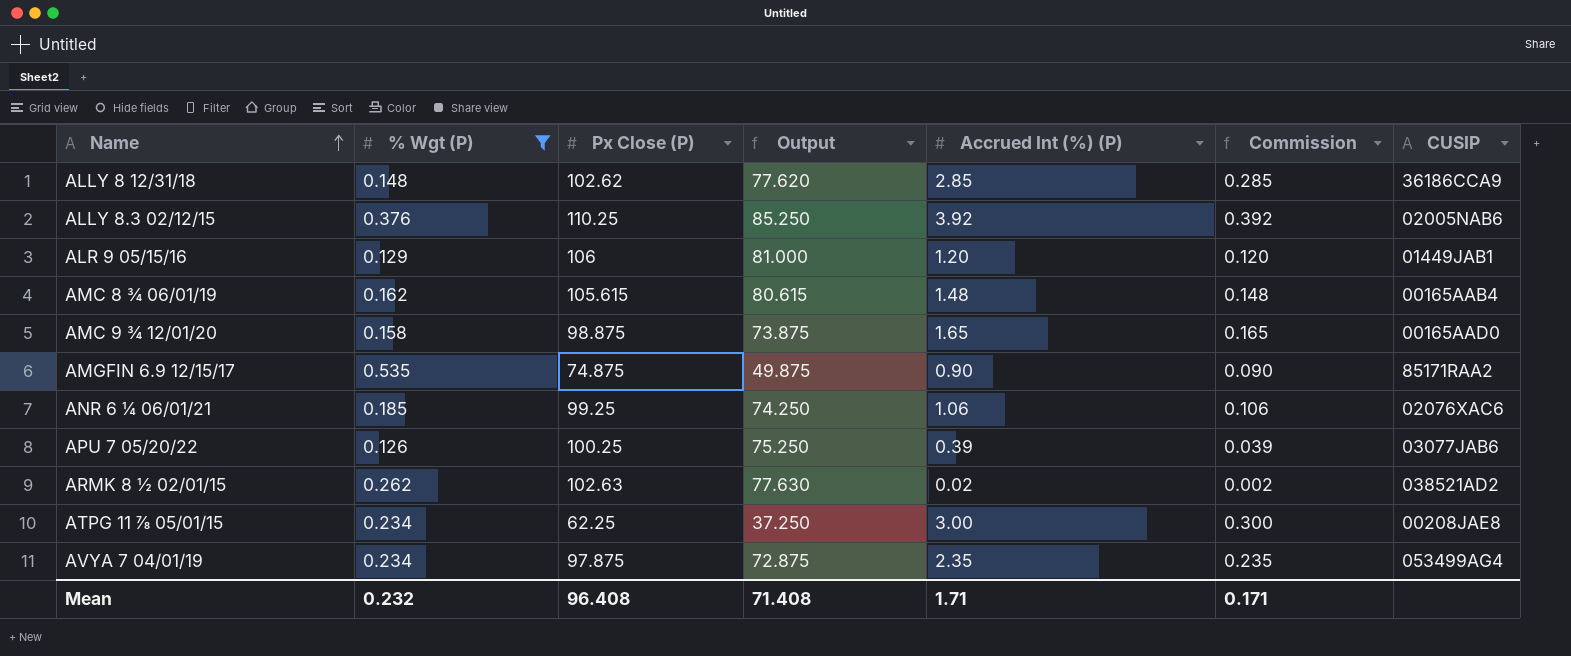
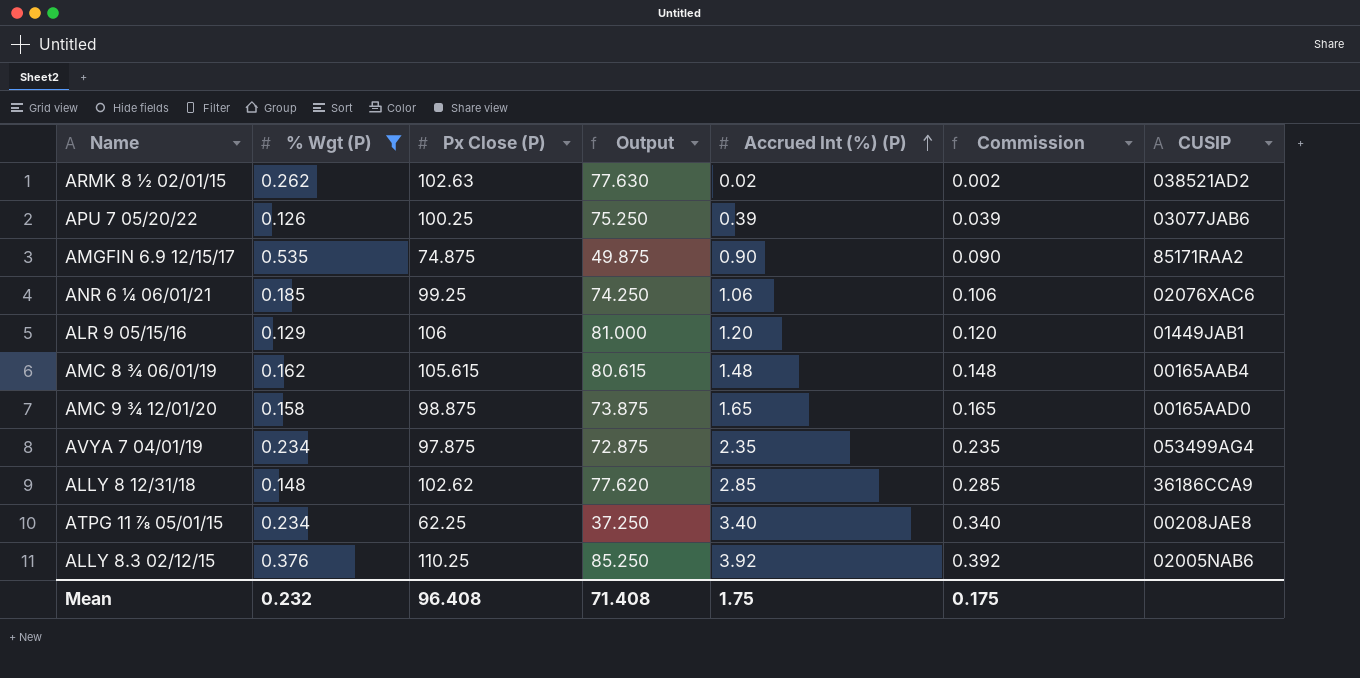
row order: Name ascending -> Accrued Int (%) (P) ascending
ATPG 11 ⅞ 05/01/15 | Accrued Int (%) (P): 3.00 -> 3.40
ATPG 11 ⅞ 05/01/15 | Commission: 0.300 -> 0.340
Mean | Accrued Int (%) (P): 1.71 -> 1.75
Mean | Commission: 0.171 -> 0.175

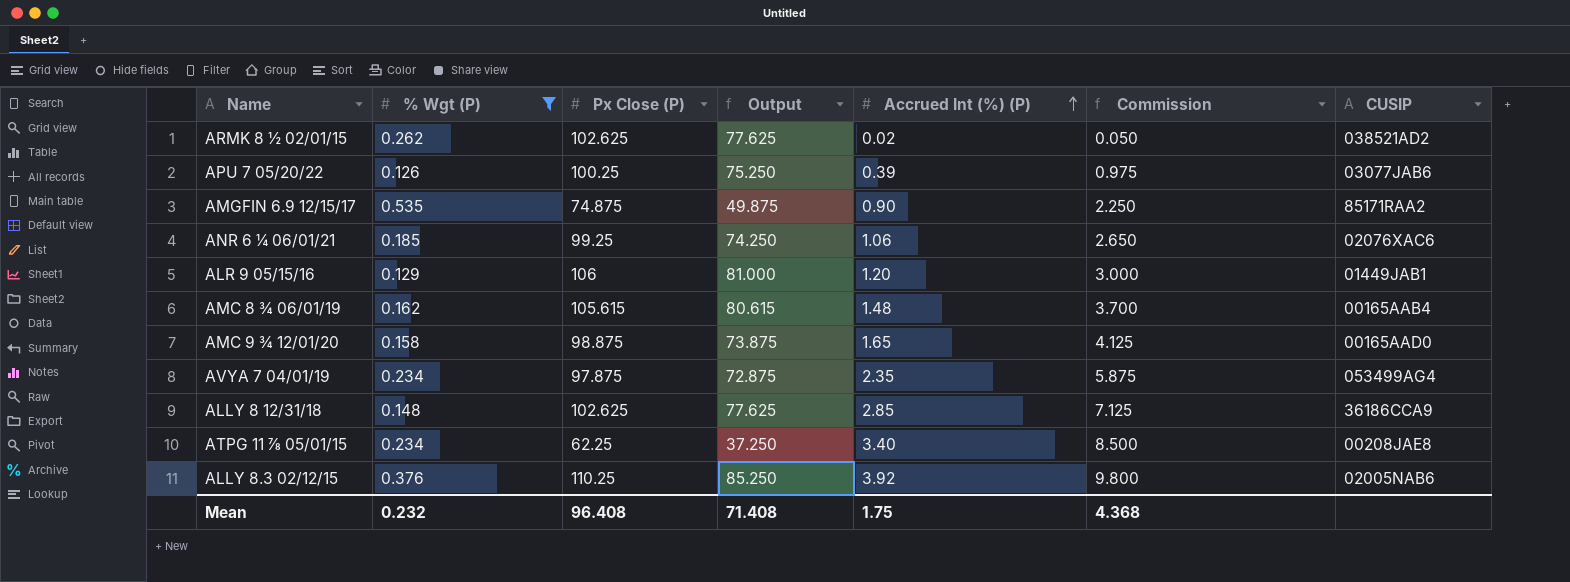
column Commission | formula: [Accrued Int (%) (P)] * 0.1 -> [Accrued Int (%) (P)] * 2.5
ARMK 8 ½ 02/01/15 | Px Close (P): 102.63 -> 102.625
ARMK 8 ½ 02/01/15 | Output: 77.630 -> 77.625
ALLY 8 12/31/18 | Px Close (P): 102.62 -> 102.625
ALLY 8 12/31/18 | Output: 77.620 -> 77.625
Mean | Commission: 0.175 -> 4.368

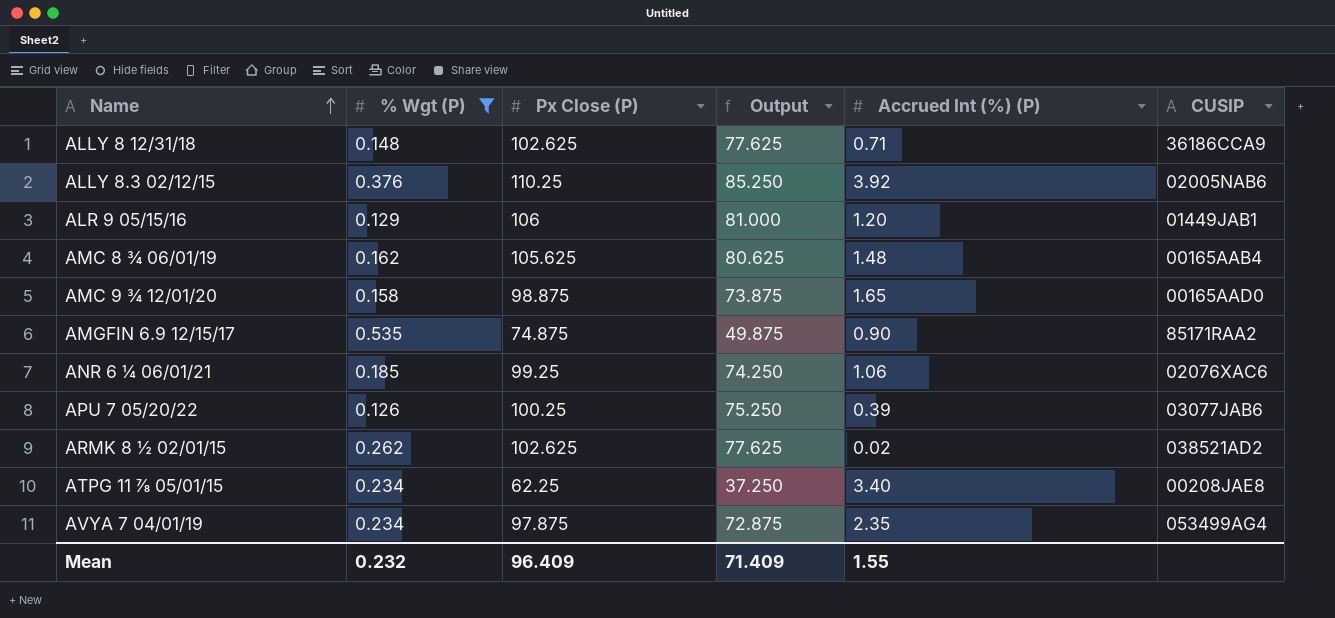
row order: Accrued Int (%) (P) ascending -> Name ascending
column Commission | formula: [Accrued Int (%) (P)] * 2.5 -> none
ALLY 8 12/31/18 | Accrued Int (%) (P): 2.85 -> 0.71
AMC 8 ¾ 06/01/19 | Px Close (P): 105.615 -> 105.625
AMC 8 ¾ 06/01/19 | Output: 80.615 -> 80.625
Mean | Px Close (P): 96.408 -> 96.409
Mean | Output: 71.408 -> 71.409
Mean | Accrued Int (%) (P): 1.75 -> 1.55

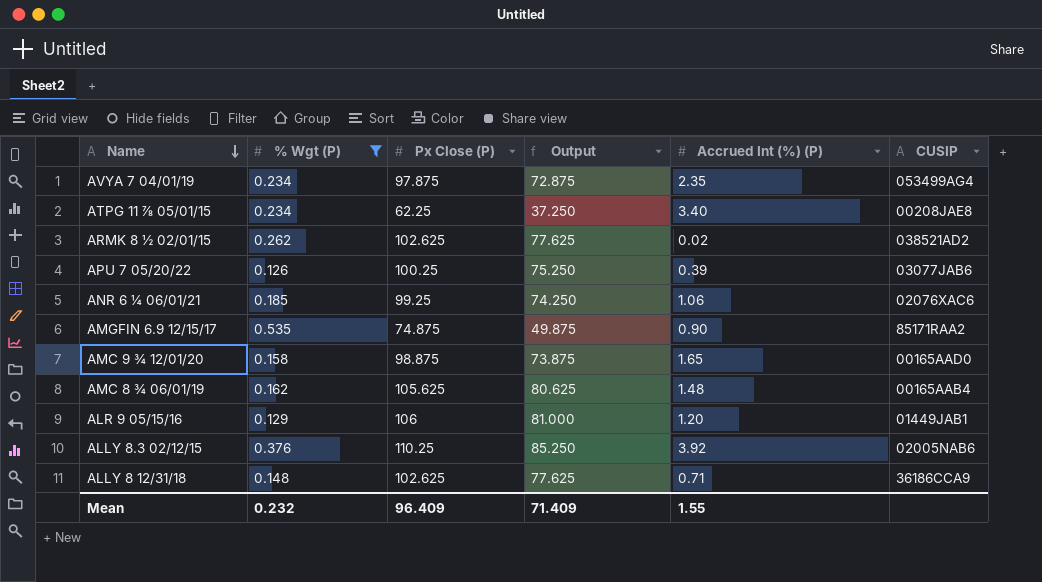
row order: Name ascending -> Name descending

